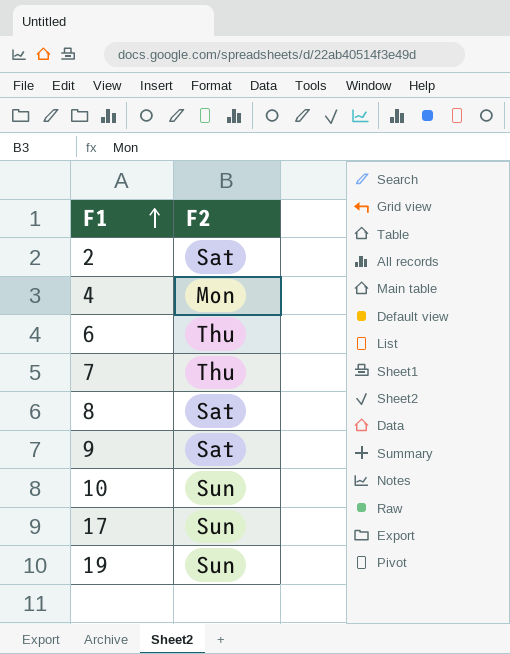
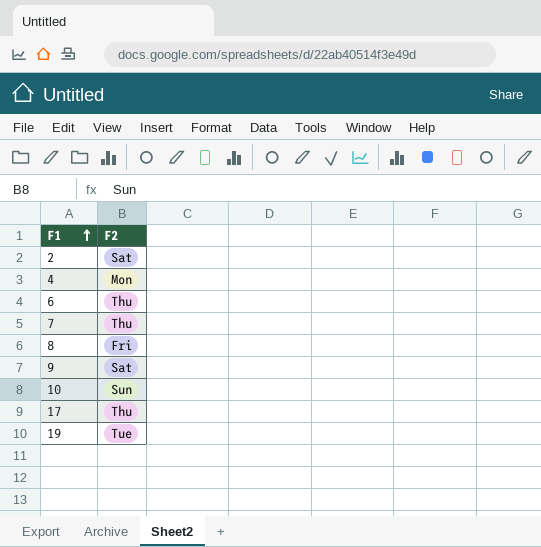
8 | F2: Sat -> Fri
17 | F2: Sun -> Thu
19 | F2: Sun -> Tue

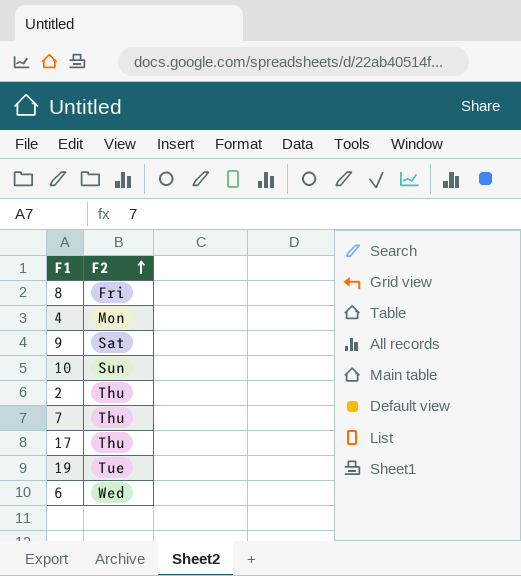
row order: F1 ascending -> F2 ascending
2 | F2: Sat -> Thu
6 | F2: Thu -> Wed

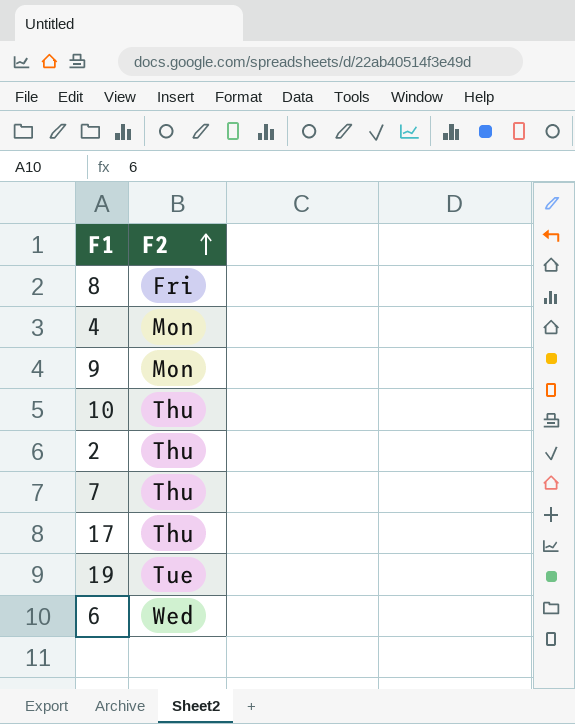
9 | F2: Sat -> Mon
10 | F2: Sun -> Thu

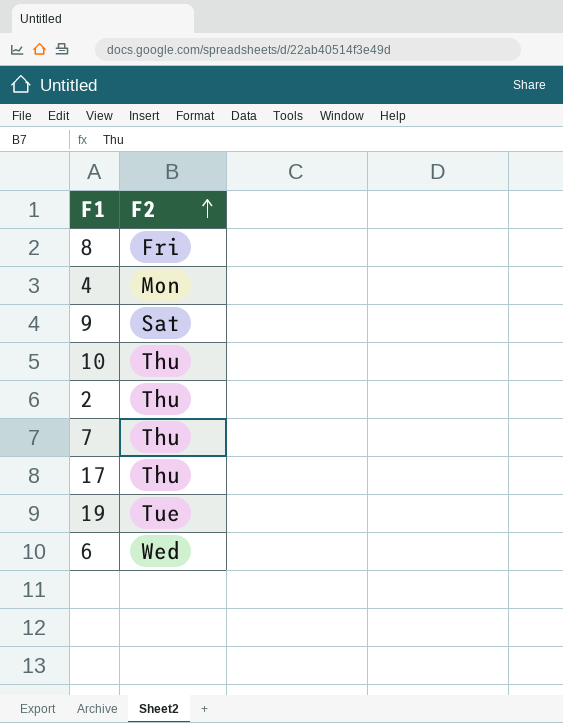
9 | F2: Mon -> Sat

